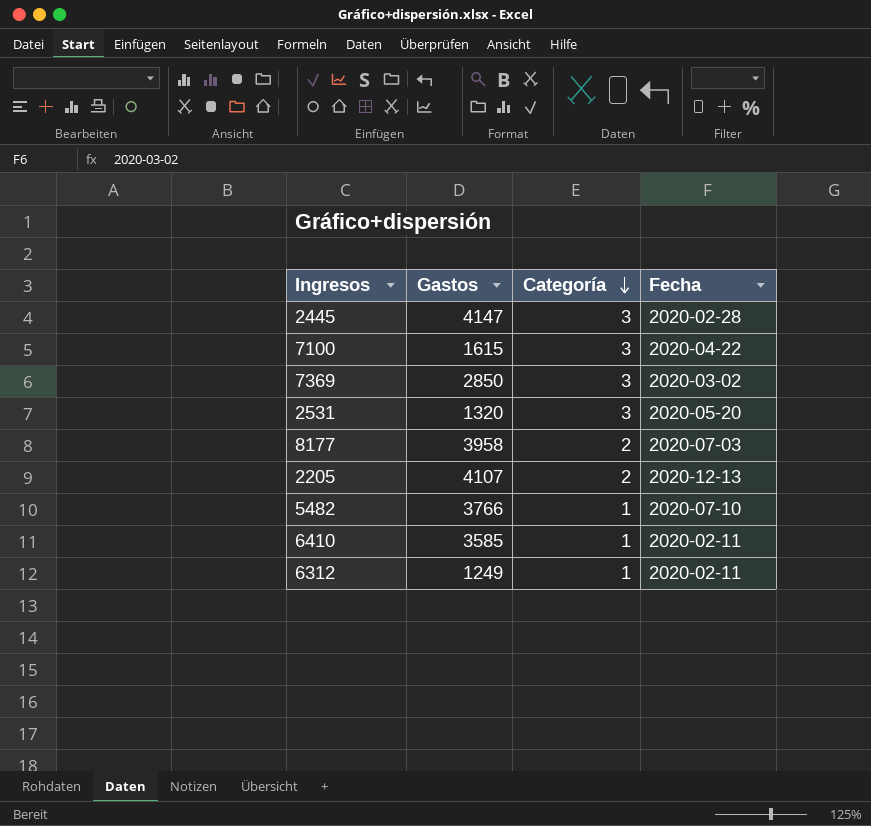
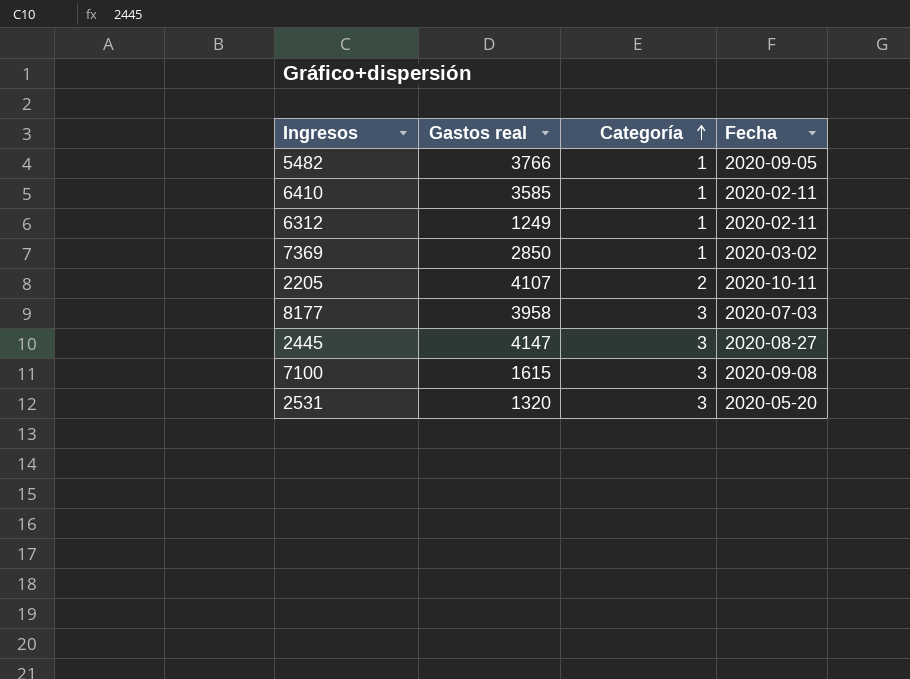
row order: Categoría descending -> Categoría ascending
column name: Gastos -> Gastos real
5482 | Fecha: 2020-07-10 -> 2020-09-05
7369 | Categoría: 3 -> 1
2205 | Fecha: 2020-12-13 -> 2020-10-11
8177 | Categoría: 2 -> 3
2445 | Fecha: 2020-02-28 -> 2020-08-27
7100 | Fecha: 2020-04-22 -> 2020-09-08

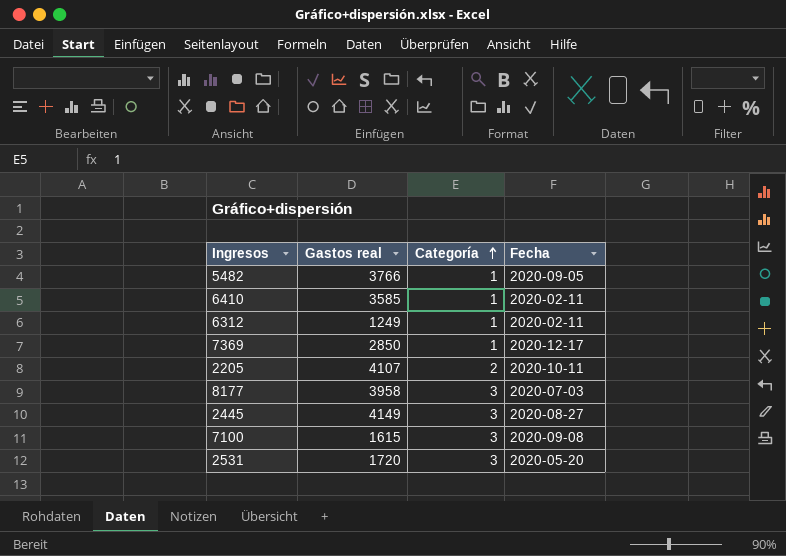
7369 | Fecha: 2020-03-02 -> 2020-12-17
2445 | Gastos real: 4147 -> 4149
2531 | Gastos real: 1320 -> 1720

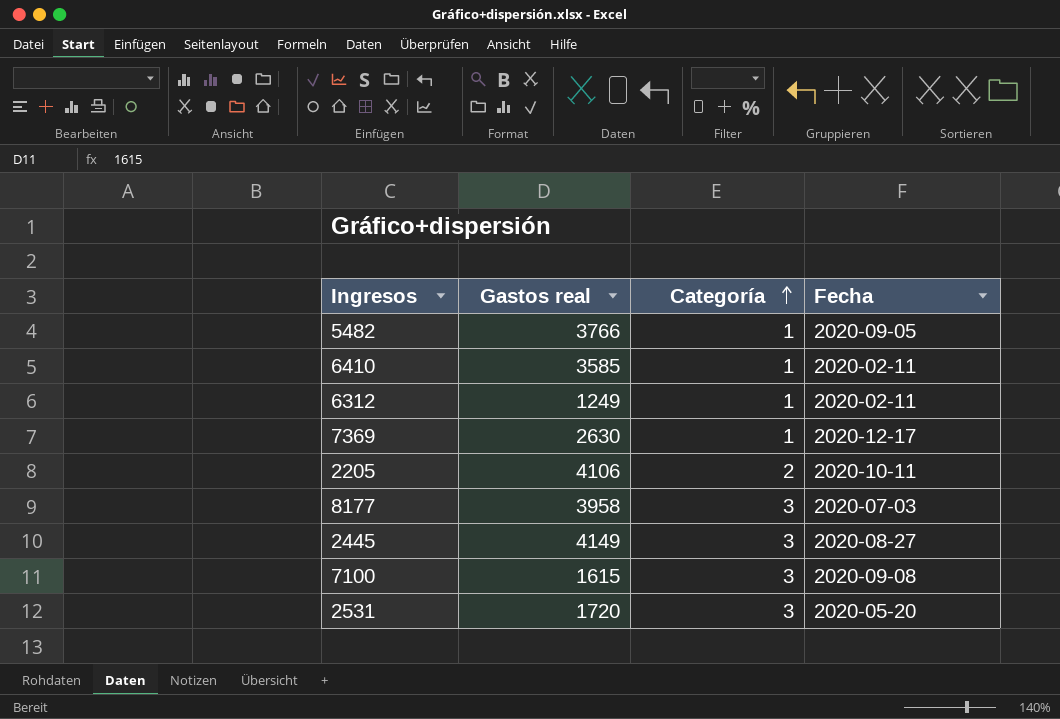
7369 | Gastos real: 2850 -> 2630
2205 | Gastos real: 4107 -> 4106

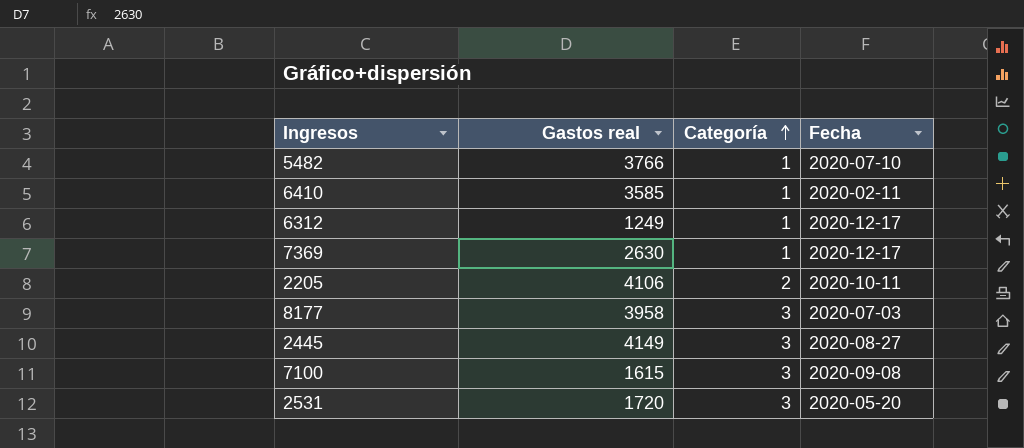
5482 | Fecha: 2020-09-05 -> 2020-07-10
6312 | Fecha: 2020-02-11 -> 2020-12-17

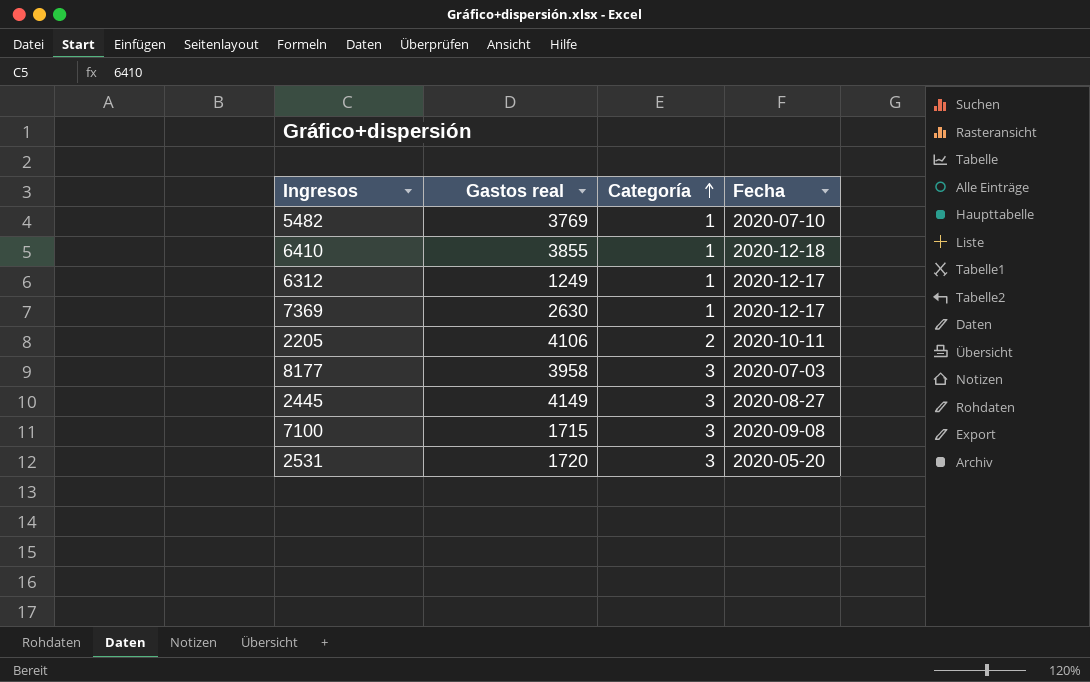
5482 | Gastos real: 3766 -> 3769
6410 | Gastos real: 3585 -> 3855
6410 | Fecha: 2020-02-11 -> 2020-12-18
7100 | Gastos real: 1615 -> 1715

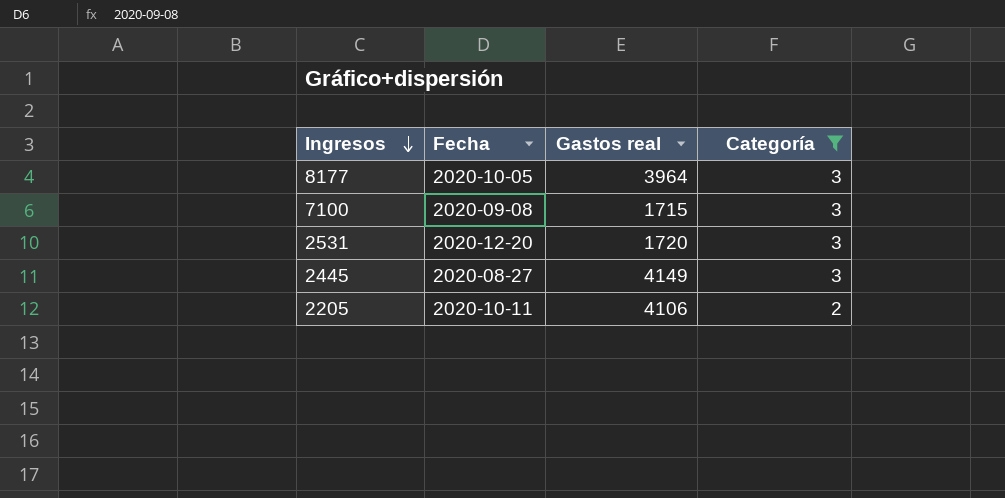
filter: none -> Categoría != 1
row order: Categoría ascending -> Ingresos descending
column Fecha | position: 4 -> 2
8177 | Fecha: 2020-07-03 -> 2020-10-05
8177 | Gastos real: 3958 -> 3964
2531 | Fecha: 2020-05-20 -> 2020-12-20

